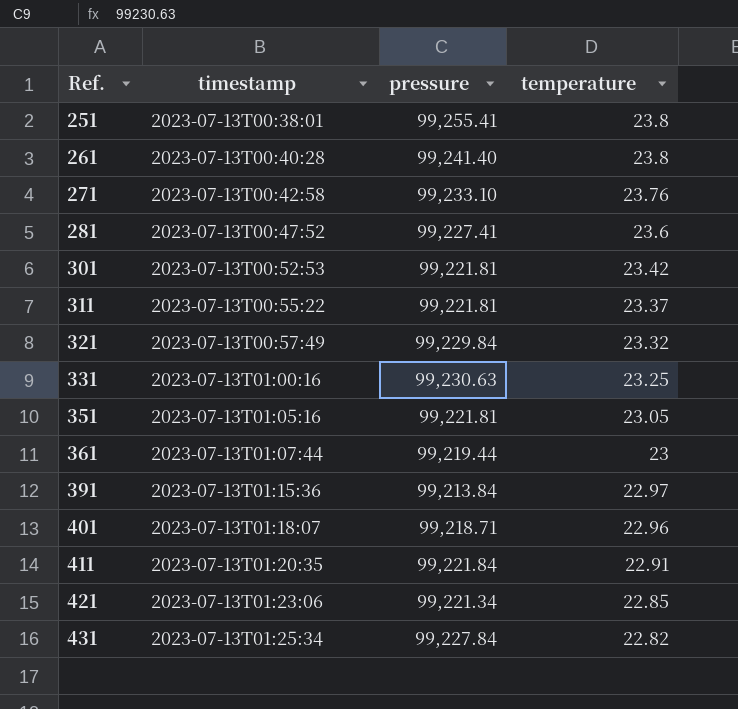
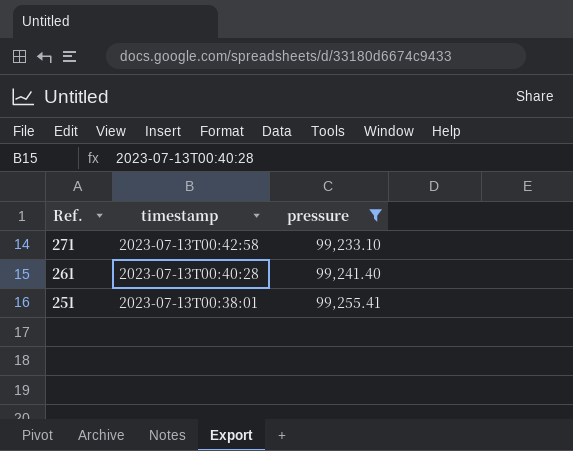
filter: none -> pressure >= 99,233.10
row order: Ref. ascending -> Ref. descending
column temperature | position: 4 -> none

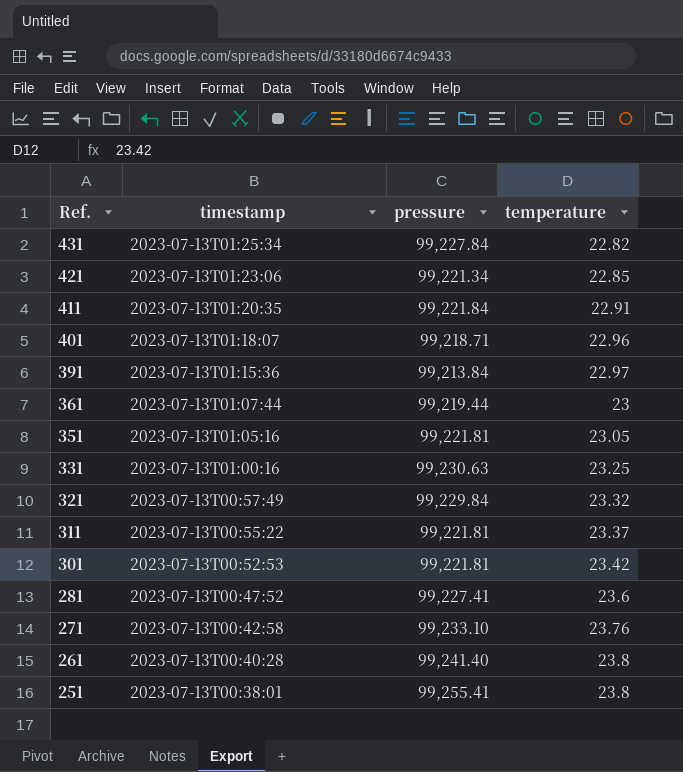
filter: pressure >= 99,233.10 -> none
column temperature | position: none -> 4

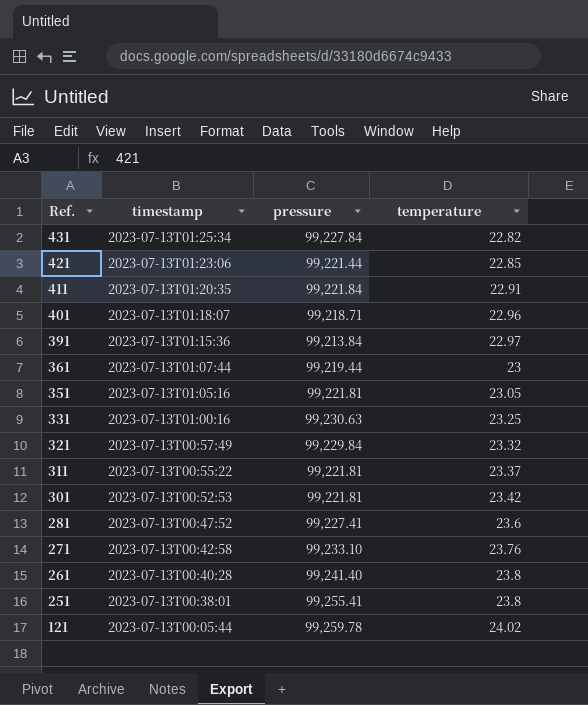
421 | pressure: 99,221.34 -> 99,221.44
row 121: none -> 2023-07-13T00:05:44 | 99,259.78 | 24.02

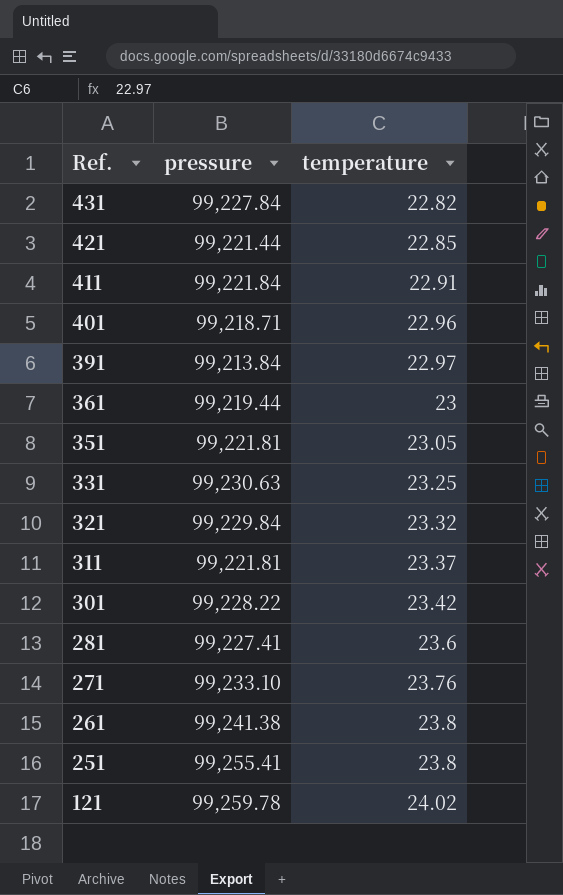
column timestamp | position: 2 -> none
301 | pressure: 99,221.81 -> 99,228.22
261 | pressure: 99,241.40 -> 99,241.38

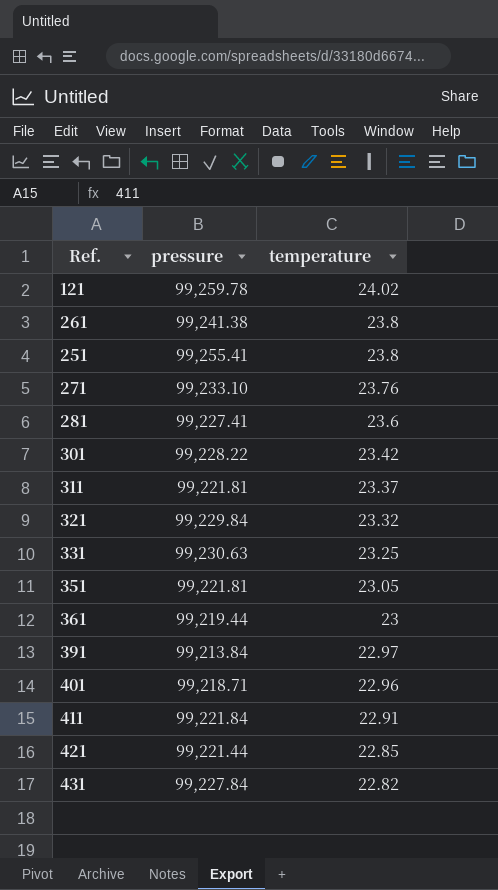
row order: Ref. descending -> temperature descending

